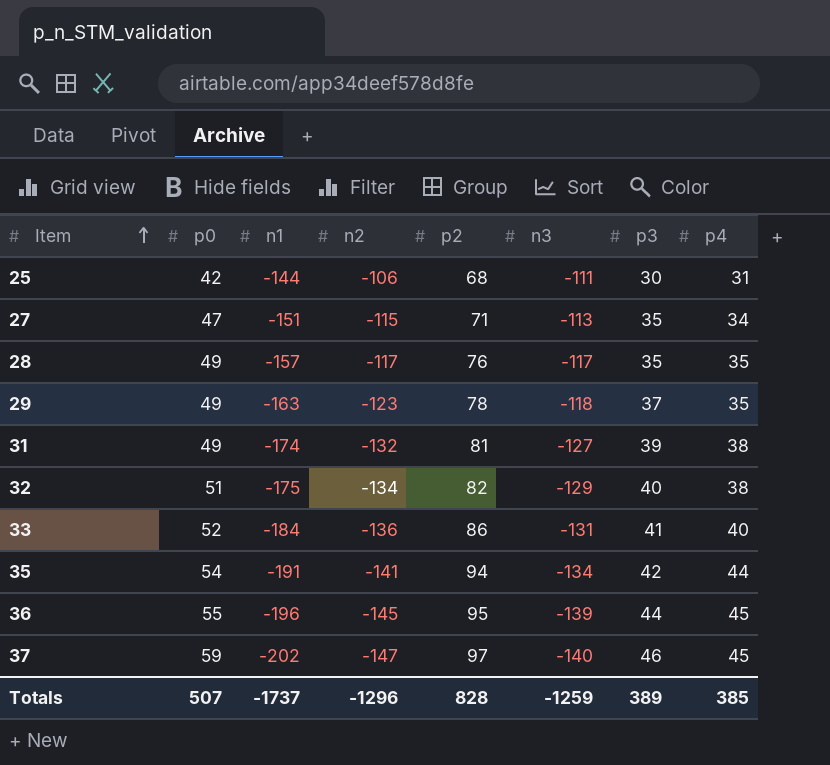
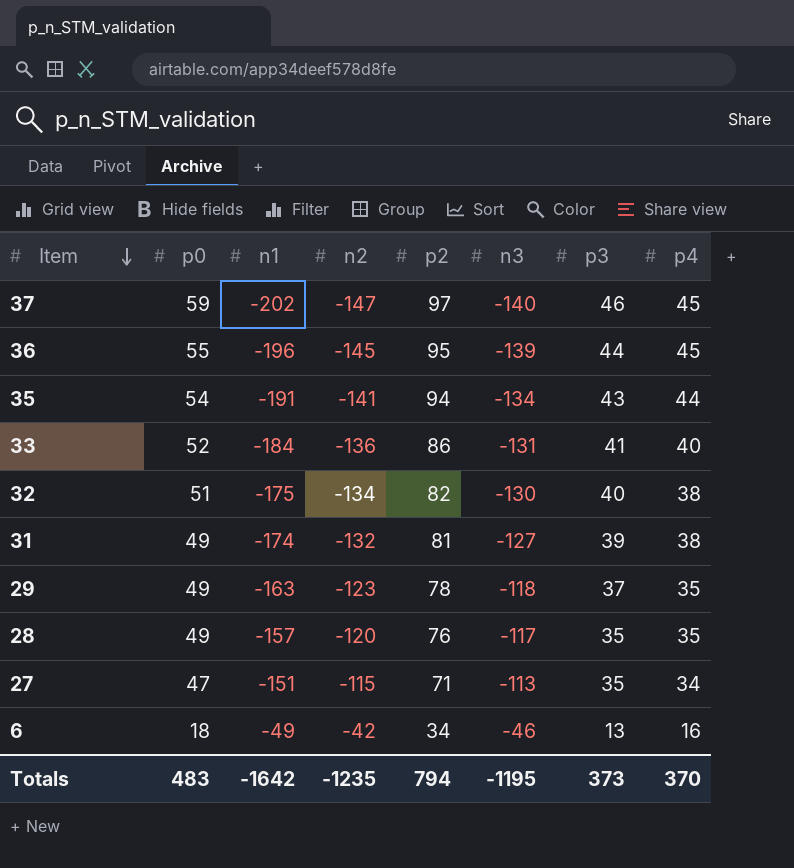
row order: Item ascending -> Item descending
row 25: 42 | -144 | -106 | 68 | -111 | 30 | 31 -> none
35 | p3: 42 -> 43
32 | n3: -129 -> -130
28 | n2: -117 -> -120
row 6: none -> 18 | -49 | -42 | 34 | -46 | 13 | 16
Totals | p0: 507 -> 483
Totals | n1: -1737 -> -1642
Totals | n2: -1296 -> -1235
Totals | p2: 828 -> 794
Totals | n3: -1259 -> -1195
Totals | p3: 389 -> 373
Totals | p4: 385 -> 370

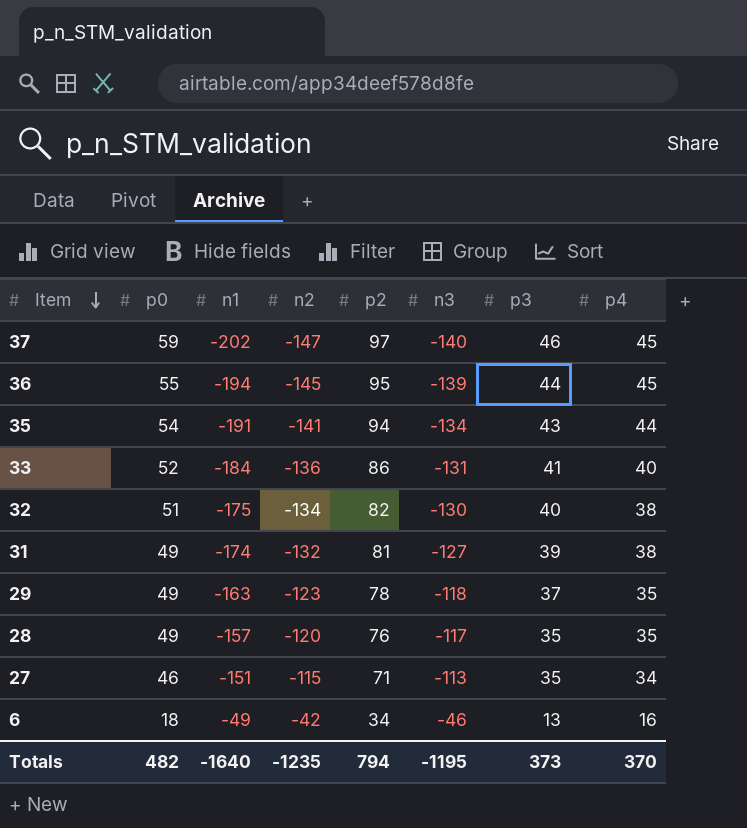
36 | n1: -196 -> -194
27 | p0: 47 -> 46
Totals | p0: 483 -> 482
Totals | n1: -1642 -> -1640

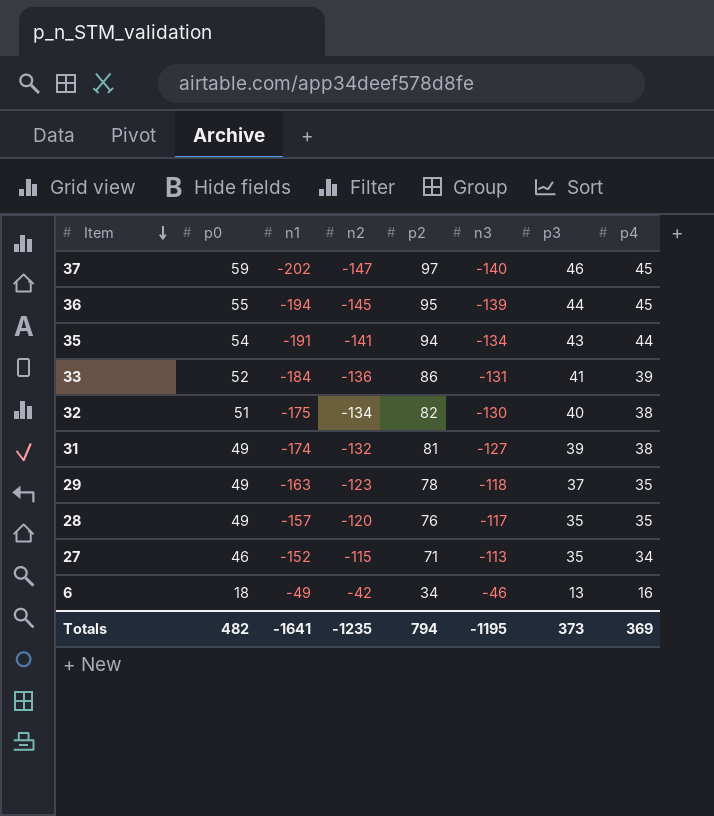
33 | p4: 40 -> 39
27 | n1: -151 -> -152
Totals | n1: -1640 -> -1641
Totals | p4: 370 -> 369

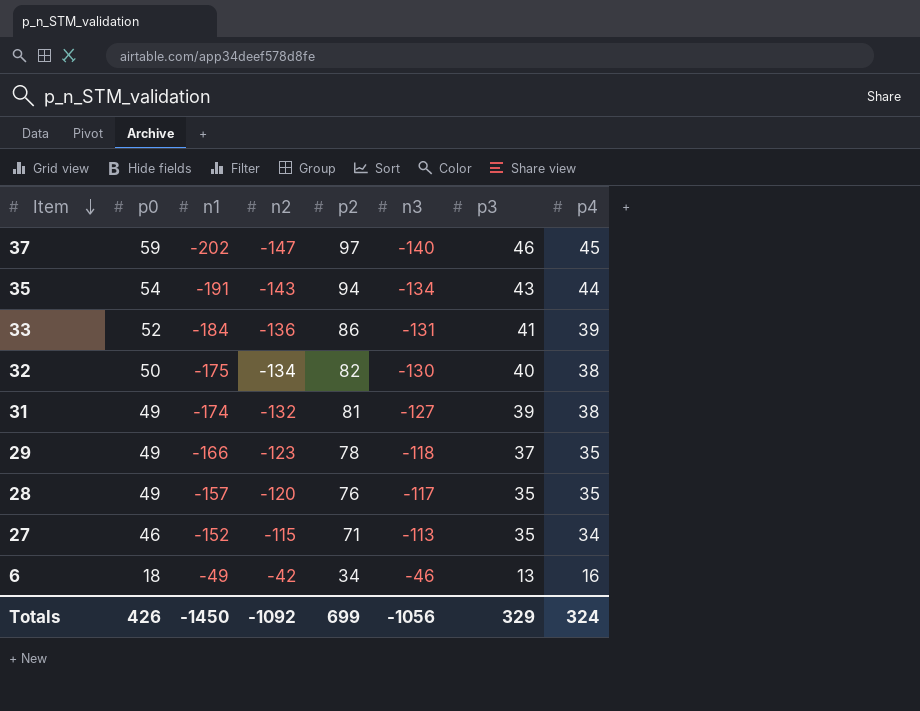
row 36: 55 | -194 | -145 | 95 | -139 | 44 | 45 -> none
35 | n2: -141 -> -143
32 | p0: 51 -> 50
29 | n1: -163 -> -166
Totals | p0: 482 -> 426
Totals | n1: -1641 -> -1450
Totals | n2: -1235 -> -1092
Totals | p2: 794 -> 699
Totals | n3: -1195 -> -1056
Totals | p3: 373 -> 329
Totals | p4: 369 -> 324

